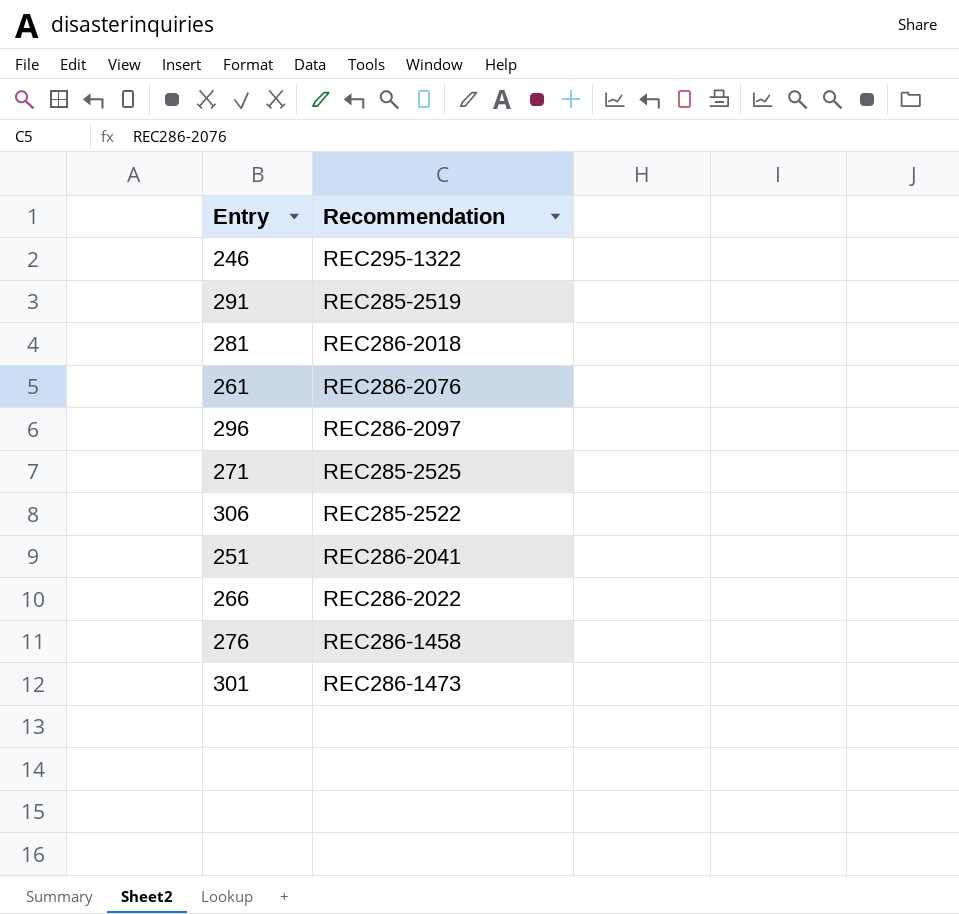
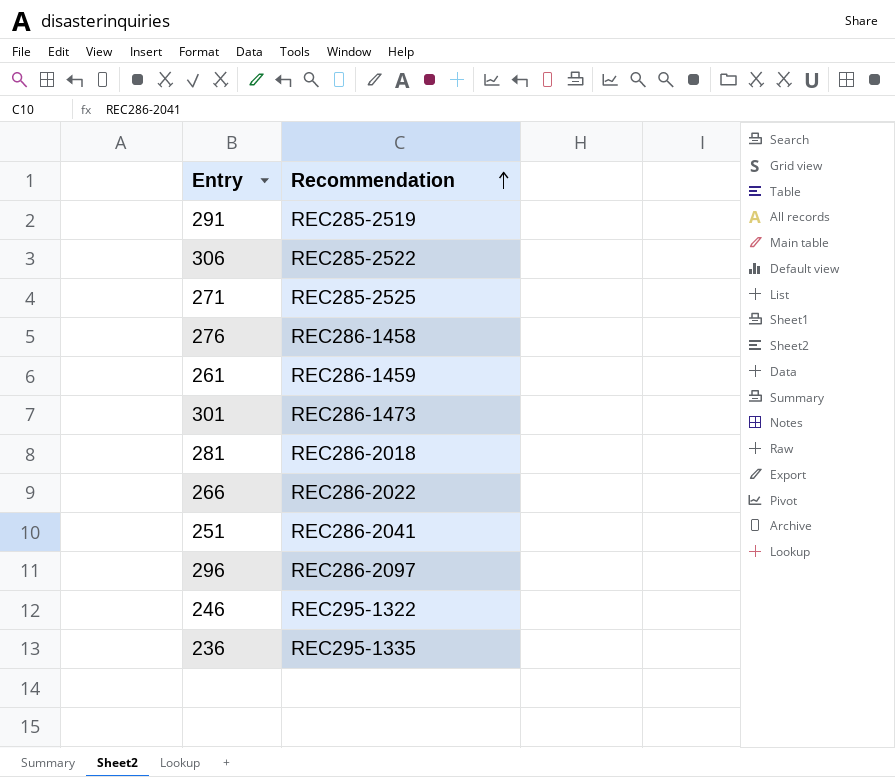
row order: none -> Recommendation ascending
261 | Recommendation: REC286-2076 -> REC286-1459
row 236: none -> REC295-1335

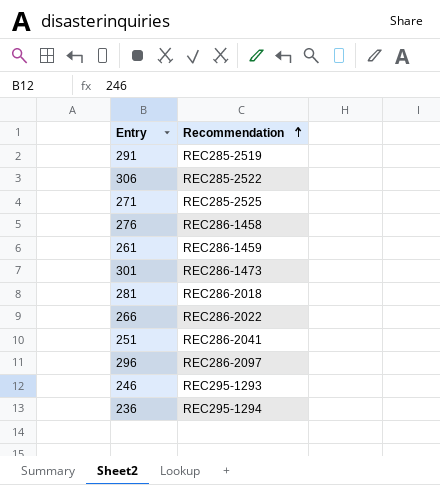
246 | Recommendation: REC295-1322 -> REC295-1293
236 | Recommendation: REC295-1335 -> REC295-1294

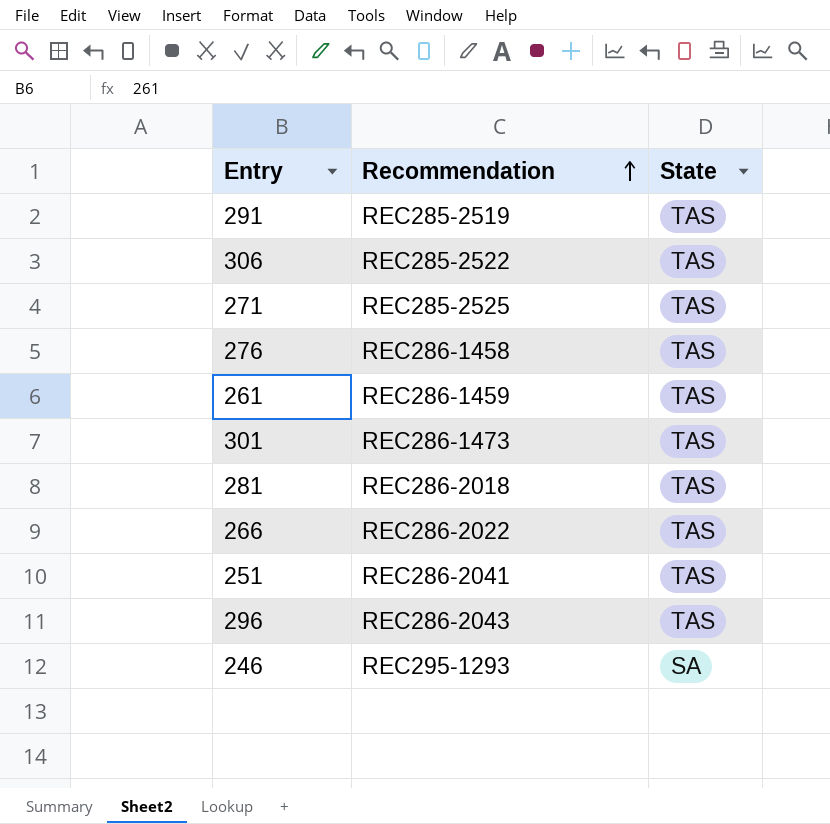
column State | position: none -> 3
row 236: REC295-1294 -> none
296 | Recommendation: REC286-2097 -> REC286-2043

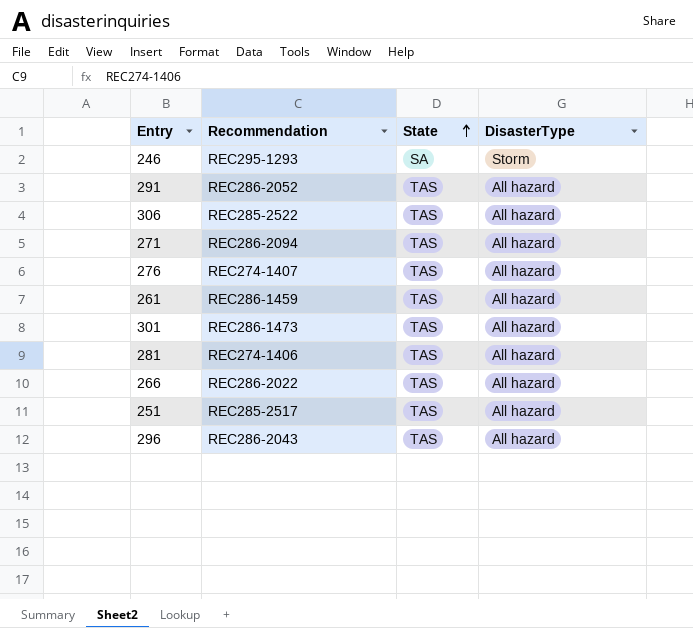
row order: Recommendation ascending -> State ascending
column DisasterType | position: none -> 4
291 | Recommendation: REC285-2519 -> REC286-2052
271 | Recommendation: REC285-2525 -> REC286-2094
276 | Recommendation: REC286-1458 -> REC274-1407
281 | Recommendation: REC286-2018 -> REC274-1406
251 | Recommendation: REC286-2041 -> REC285-2517

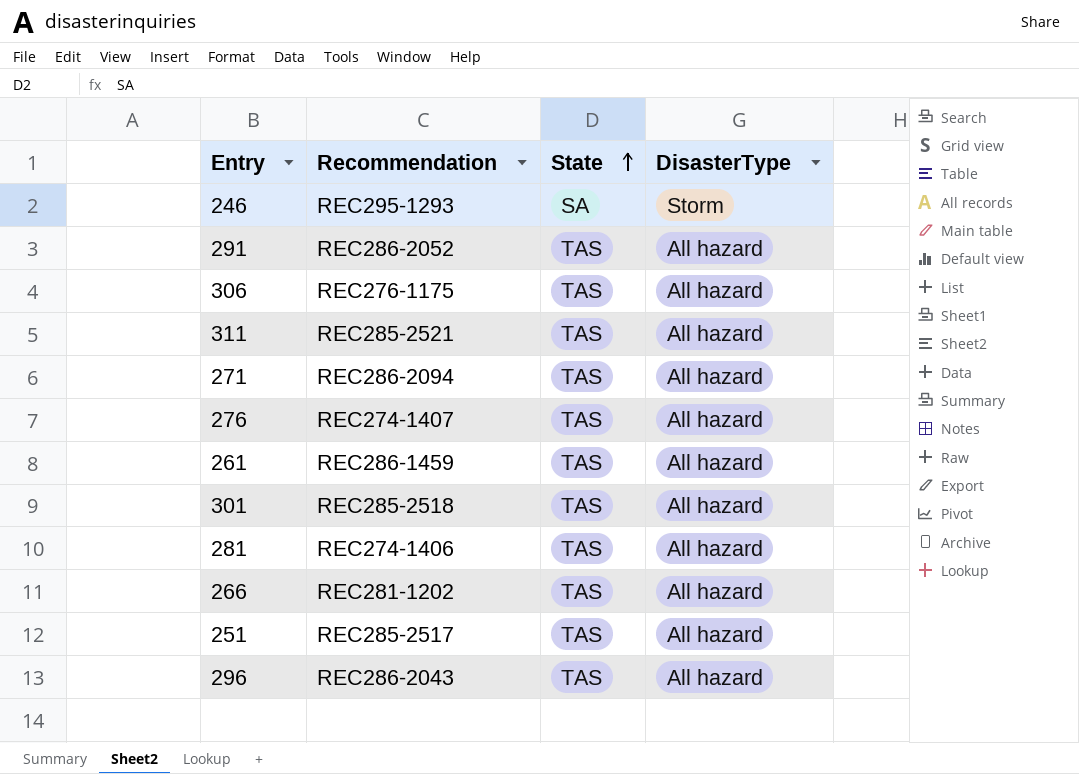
306 | Recommendation: REC285-2522 -> REC276-1175
row 311: none -> REC285-2521 | TAS | All hazard
301 | Recommendation: REC286-1473 -> REC285-2518
266 | Recommendation: REC286-2022 -> REC281-1202

